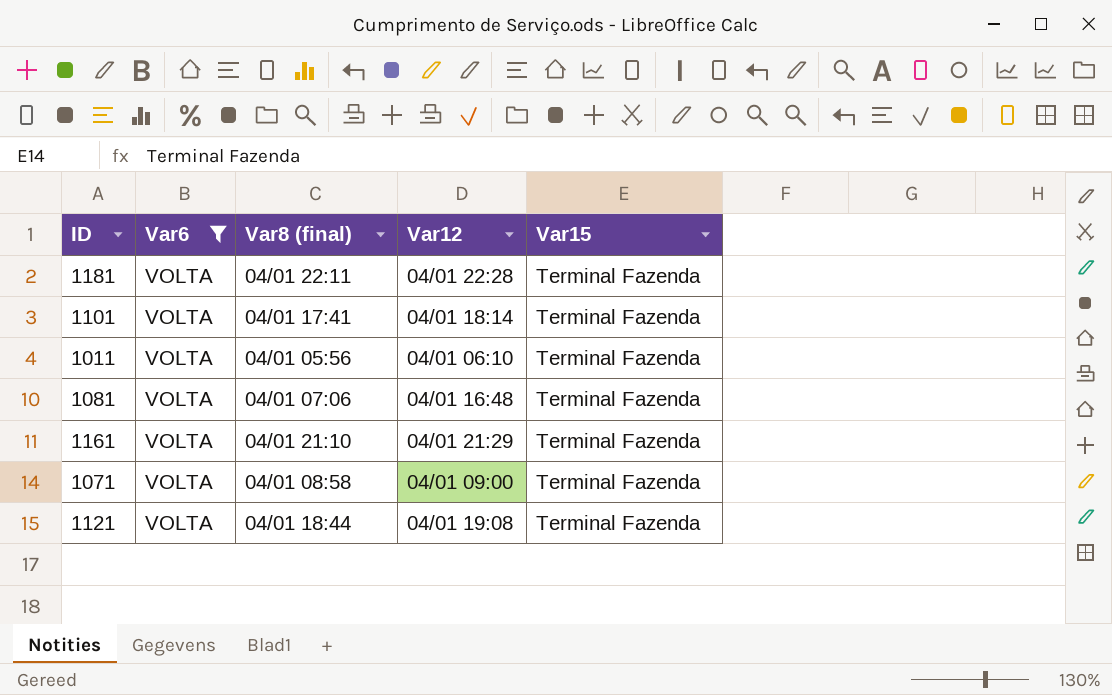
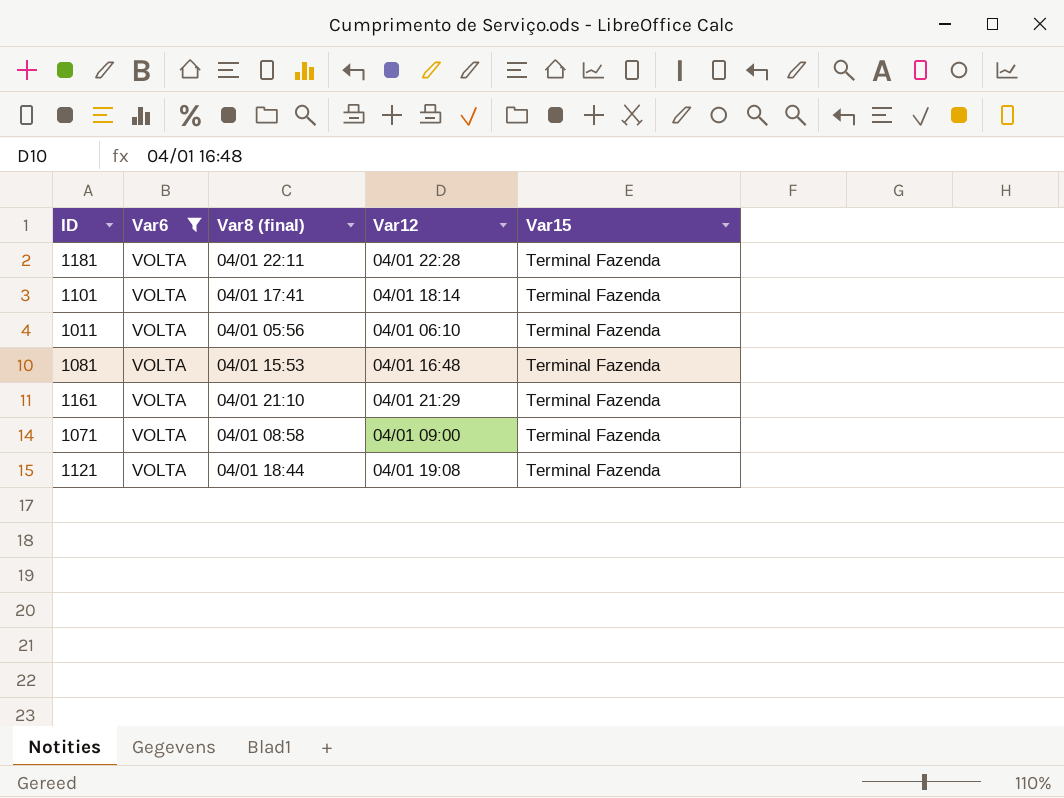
1081 | Var8 (final): 04/01 07:06 -> 04/01 15:53

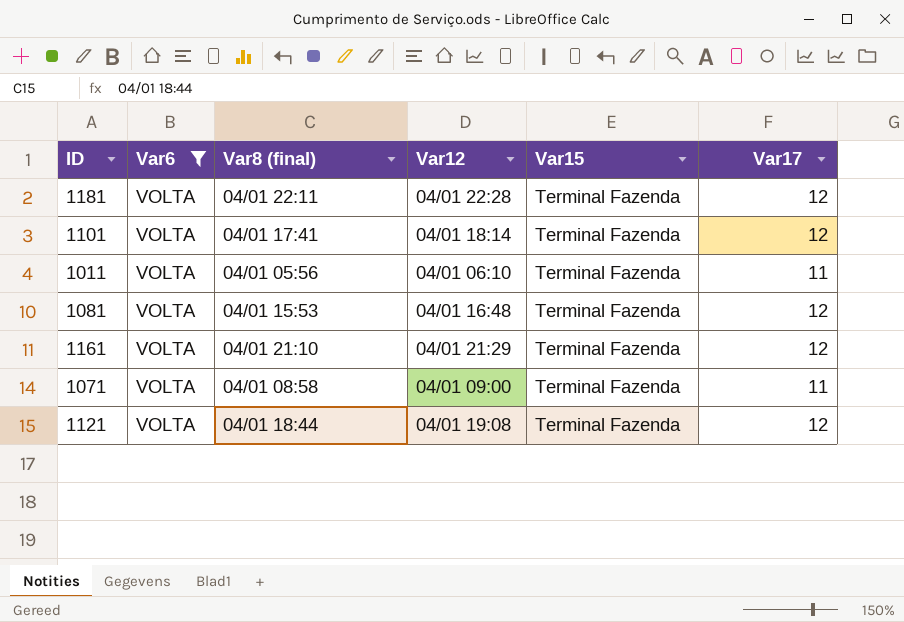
column Var17 | position: none -> 6

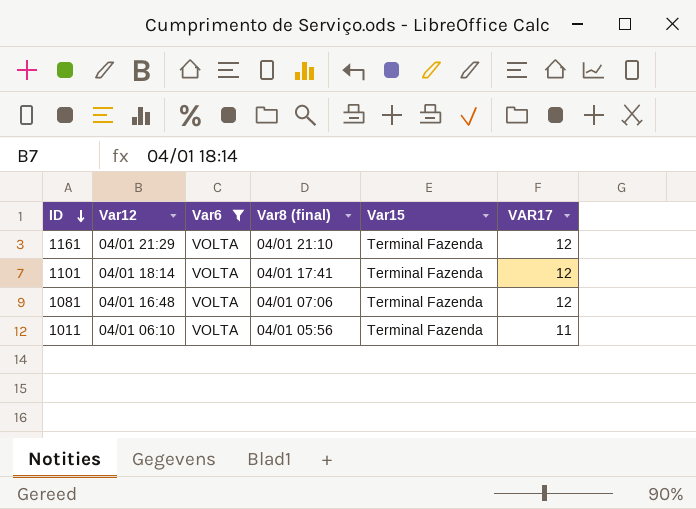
row order: none -> ID descending
column Var12 | position: 4 -> 2
column name: Var17 -> VAR17
row 1181: VOLTA | 04/01 22:11 | 04/01 22:28 | Terminal Fazenda | 12 -> none
row 1071: VOLTA | 04/01 08:58 | 04/01 09:00 | Terminal Fazenda | 11 -> none
row 1121: VOLTA | 04/01 18:44 | 04/01 19:08 | Terminal Fazenda | 12 -> none
1081 | Var8 (final): 04/01 15:53 -> 04/01 07:06

